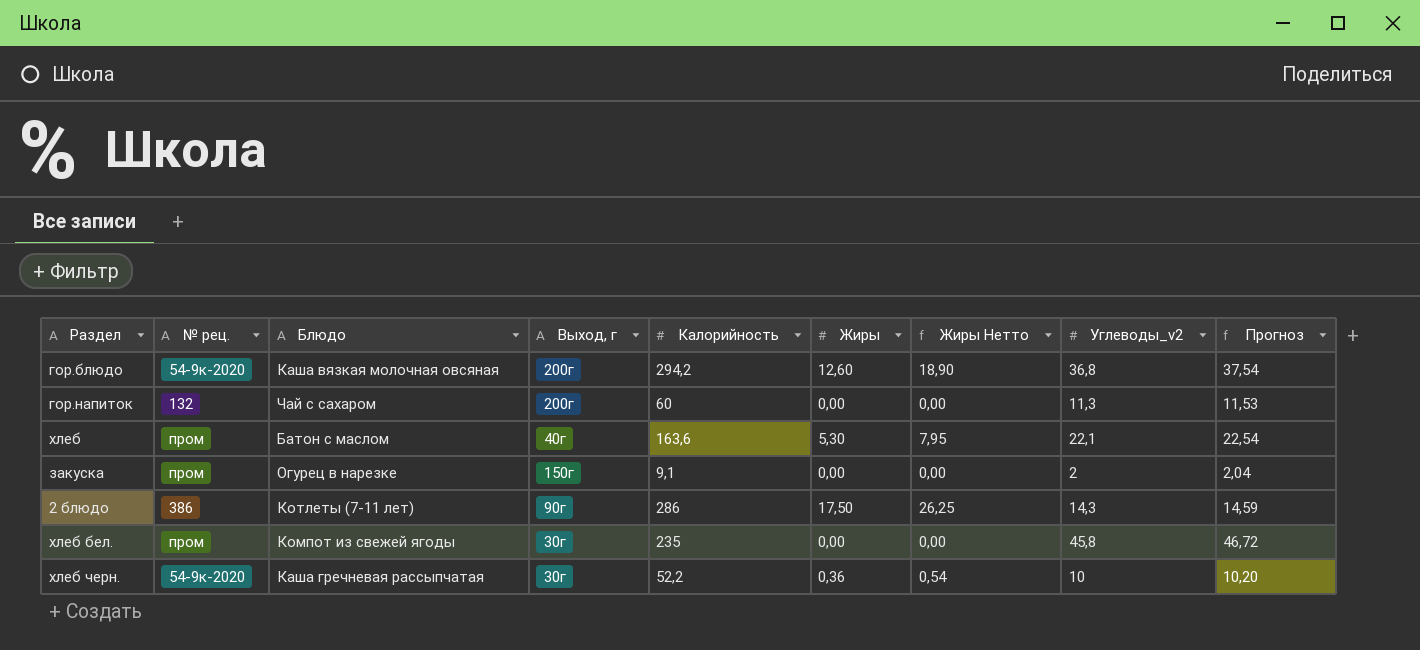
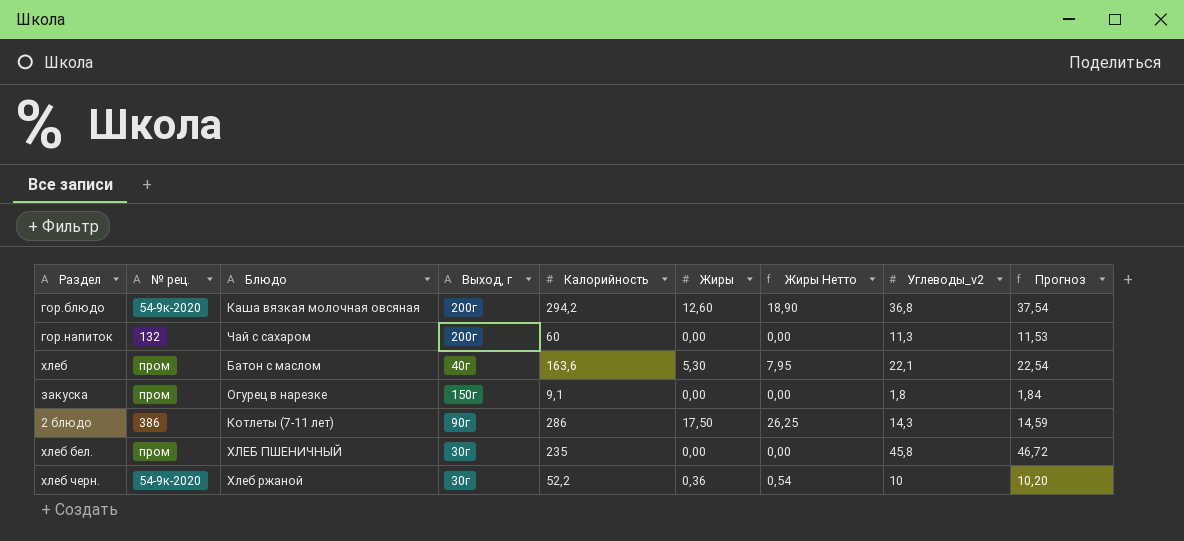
закуска | Углеводы_v2: 2 -> 1,8
закуска | Прогноз: 2,04 -> 1,84
хлеб бел. | Блюдо: Компот из свежей ягоды -> ХЛЕБ ПШЕНИЧНЫЙ
хлеб черн. | Блюдо: Каша гречневая рассыпчатая -> Хлеб ржаной

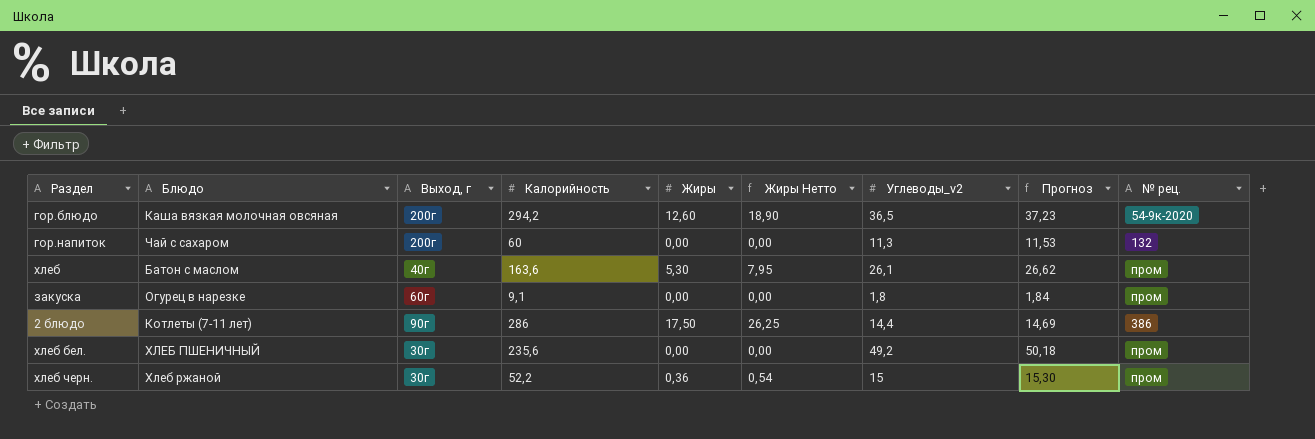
column № рец. | position: 2 -> 9
гор.блюдо | Углеводы_v2: 36,8 -> 36,5
гор.блюдо | Прогноз: 37,54 -> 37,23
хлеб | Углеводы_v2: 22,1 -> 26,1
хлеб | Прогноз: 22,54 -> 26,62
закуска | Выход, г: 150г -> 60г
2 блюдо | Углеводы_v2: 14,3 -> 14,4
2 блюдо | Прогноз: 14,59 -> 14,69
хлеб бел. | Калорийность: 235 -> 235,6
хлеб бел. | Углеводы_v2: 45,8 -> 49,2
хлеб бел. | Прогноз: 46,72 -> 50,18
хлеб черн. | Углеводы_v2: 10 -> 15
хлеб черн. | Прогноз: 10,20 -> 15,30
хлеб черн. | № рец.: 54-9к-2020 -> пром

